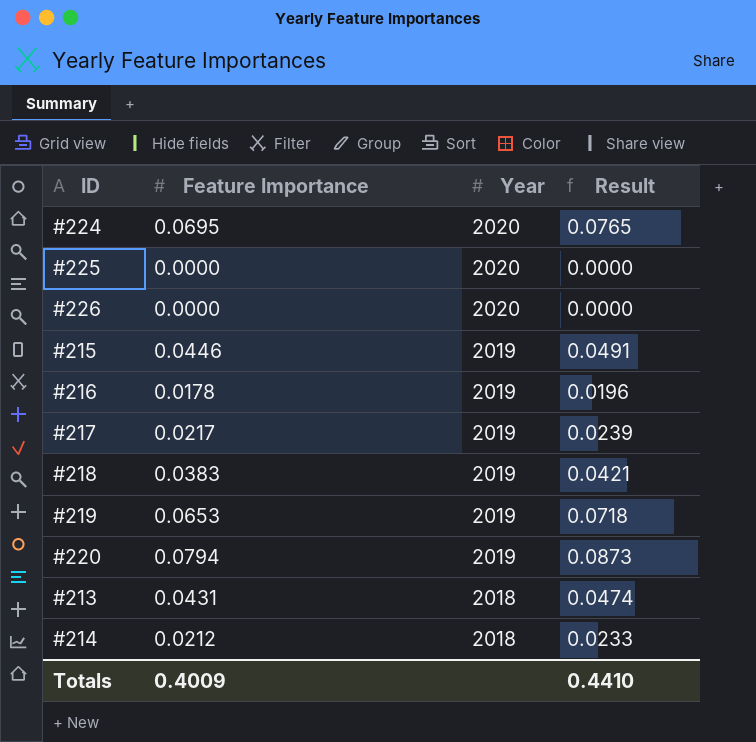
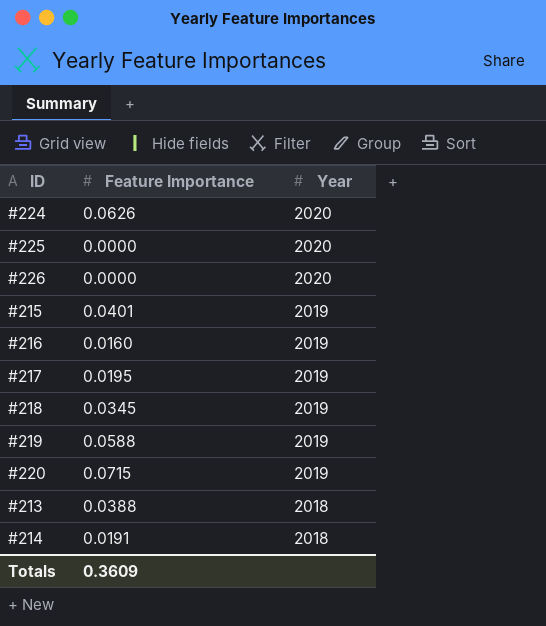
column Result | formula: [Feature Importance] * 1.1 -> none
#224 | Feature Importance: 0.0695 -> 0.0626
#215 | Feature Importance: 0.0446 -> 0.0401
#216 | Feature Importance: 0.0178 -> 0.0160
#217 | Feature Importance: 0.0217 -> 0.0195
#218 | Feature Importance: 0.0383 -> 0.0345
#219 | Feature Importance: 0.0653 -> 0.0588
#220 | Feature Importance: 0.0794 -> 0.0715
#213 | Feature Importance: 0.0431 -> 0.0388
#214 | Feature Importance: 0.0212 -> 0.0191
Totals | Feature Importance: 0.4009 -> 0.3609

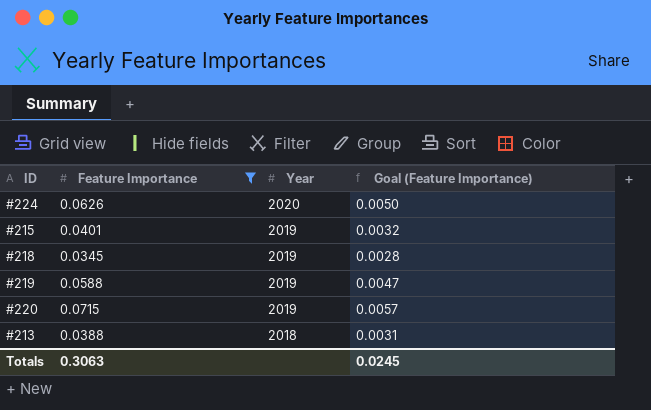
filter: none -> Feature Importance >= 0.0345
column Goal (Feature Importance) | formula: none -> [Feature Importance] * 0.08
Totals | Feature Importance: 0.3609 -> 0.3063

